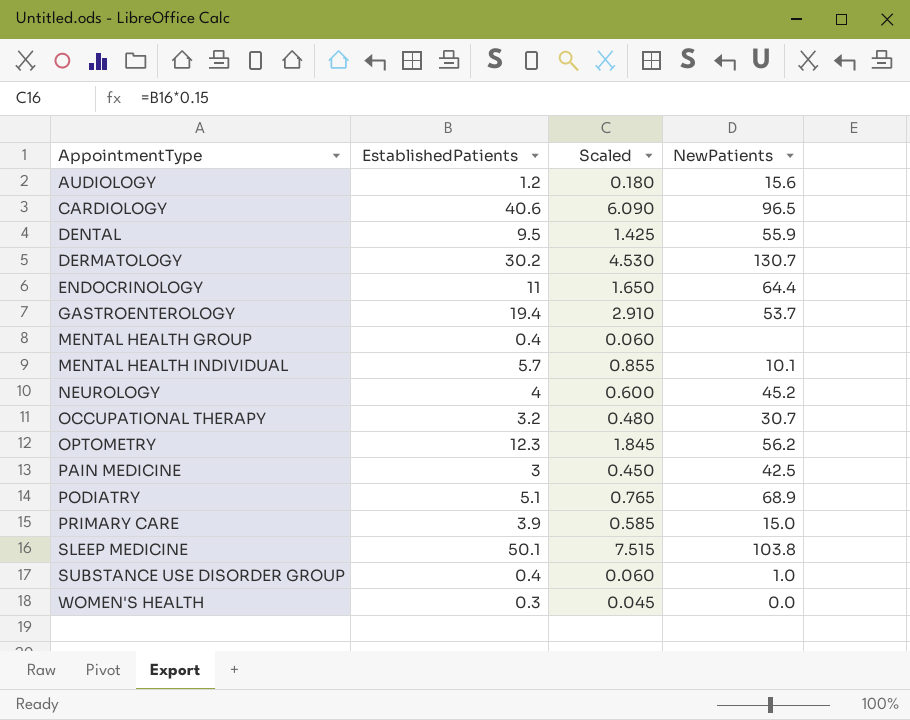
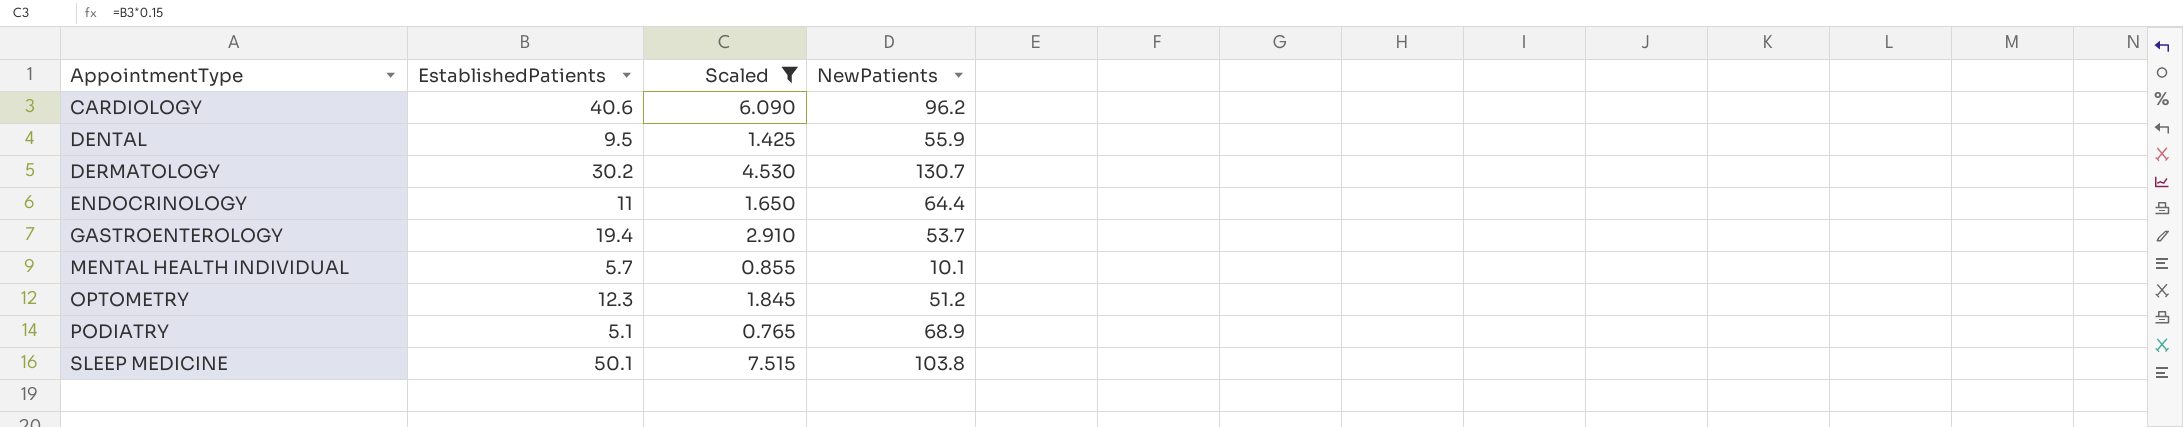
filter: none -> Scaled >= 0.765
CARDIOLOGY | NewPatients: 96.5 -> 96.2
OPTOMETRY | NewPatients: 56.2 -> 51.2

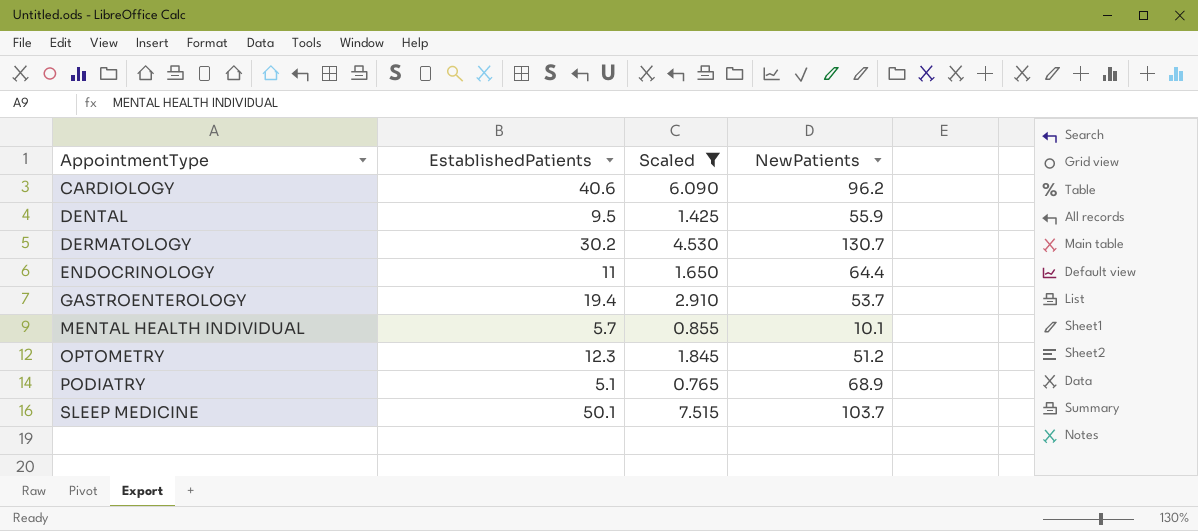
SLEEP MEDICINE | NewPatients: 103.8 -> 103.7

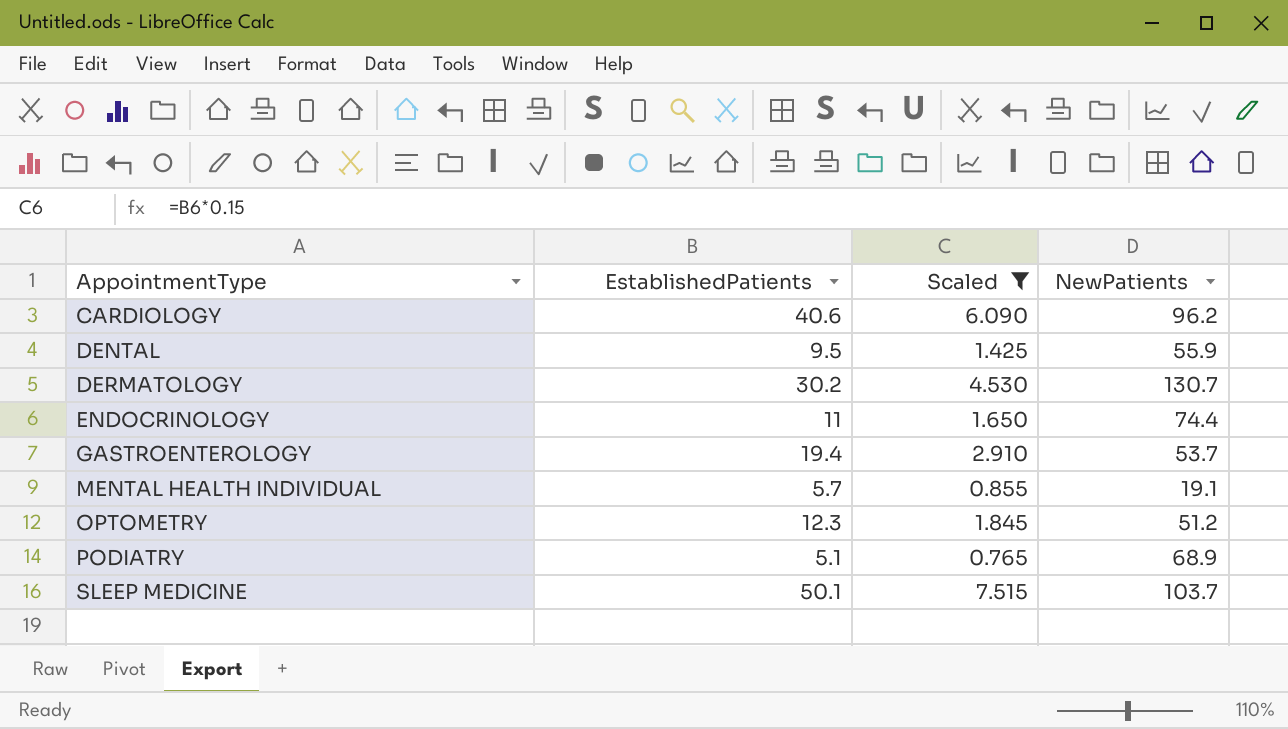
ENDOCRINOLOGY | NewPatients: 64.4 -> 74.4
MENTAL HEALTH INDIVIDUAL | NewPatients: 10.1 -> 19.1

